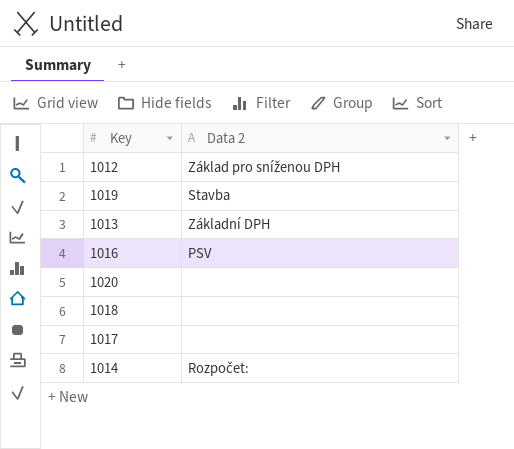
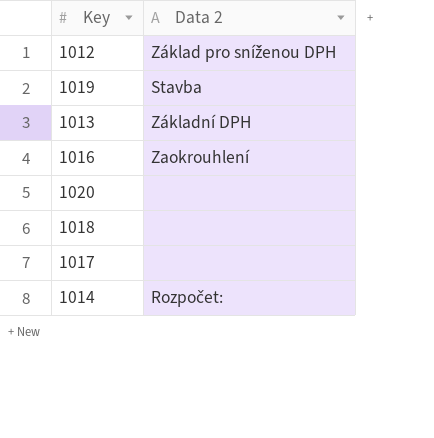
1016 | Data 2: PSV -> Zaokrouhlení

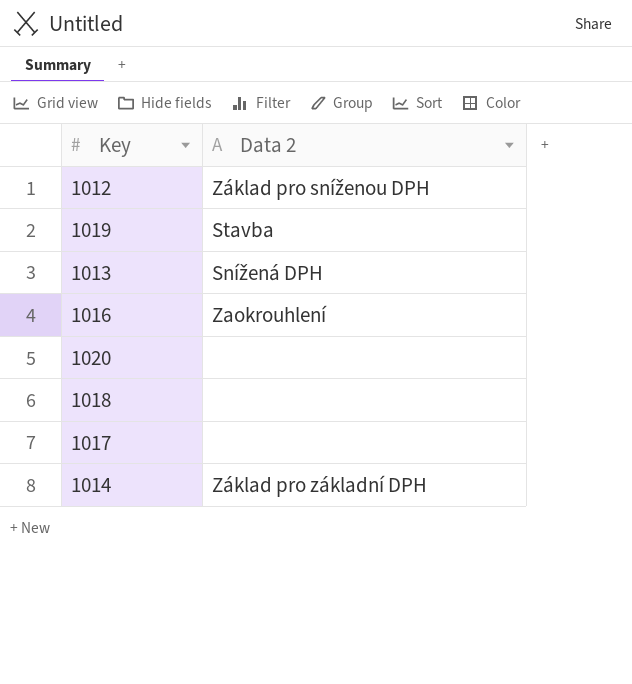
1013 | Data 2: Základní DPH -> Snížená DPH
1014 | Data 2: Rozpočet: -> Základ pro základní DPH

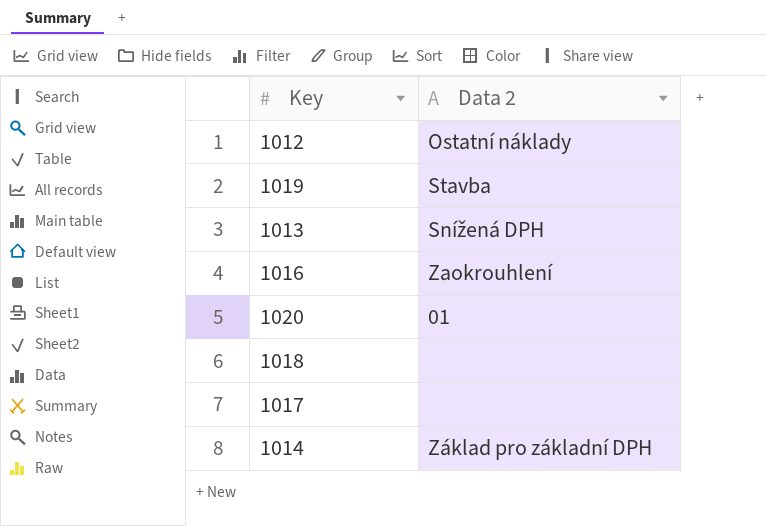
1012 | Data 2: Základ pro sníženou DPH -> Ostatní náklady
1020 | Data 2: none -> 01

